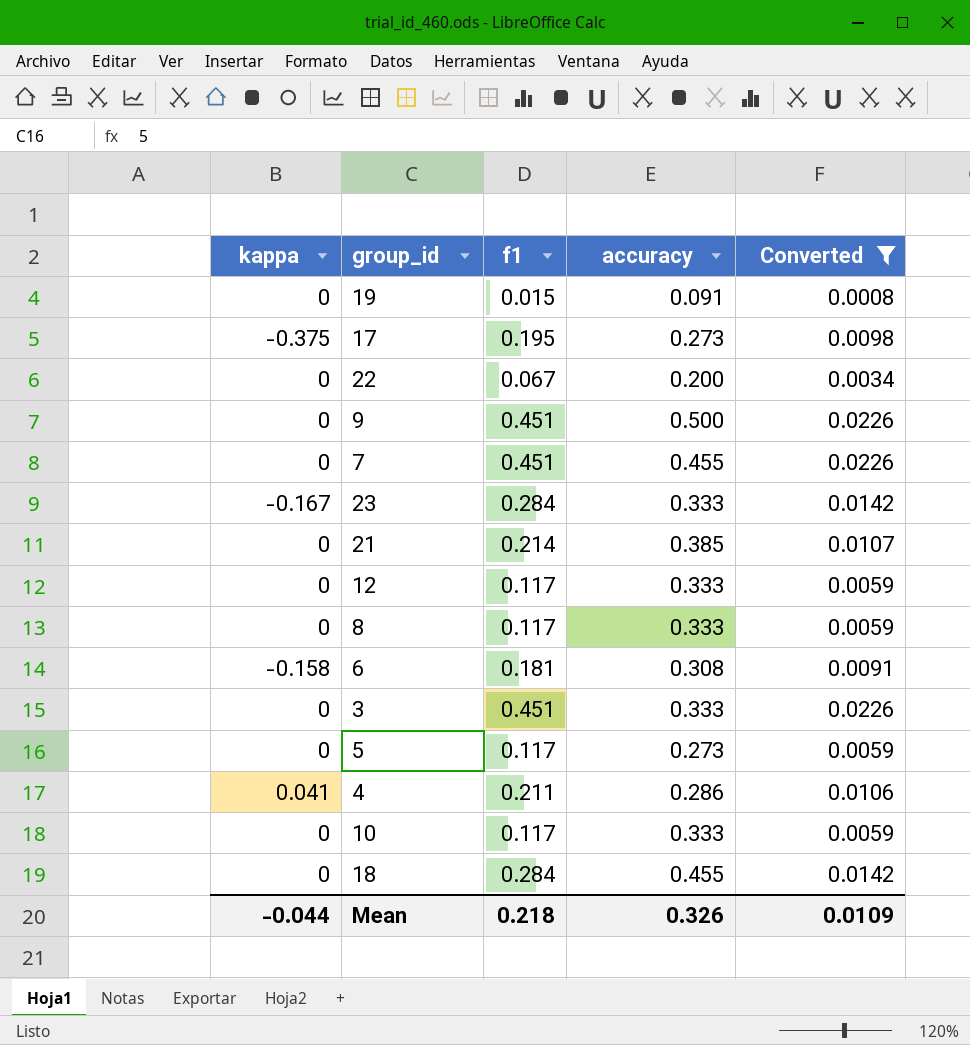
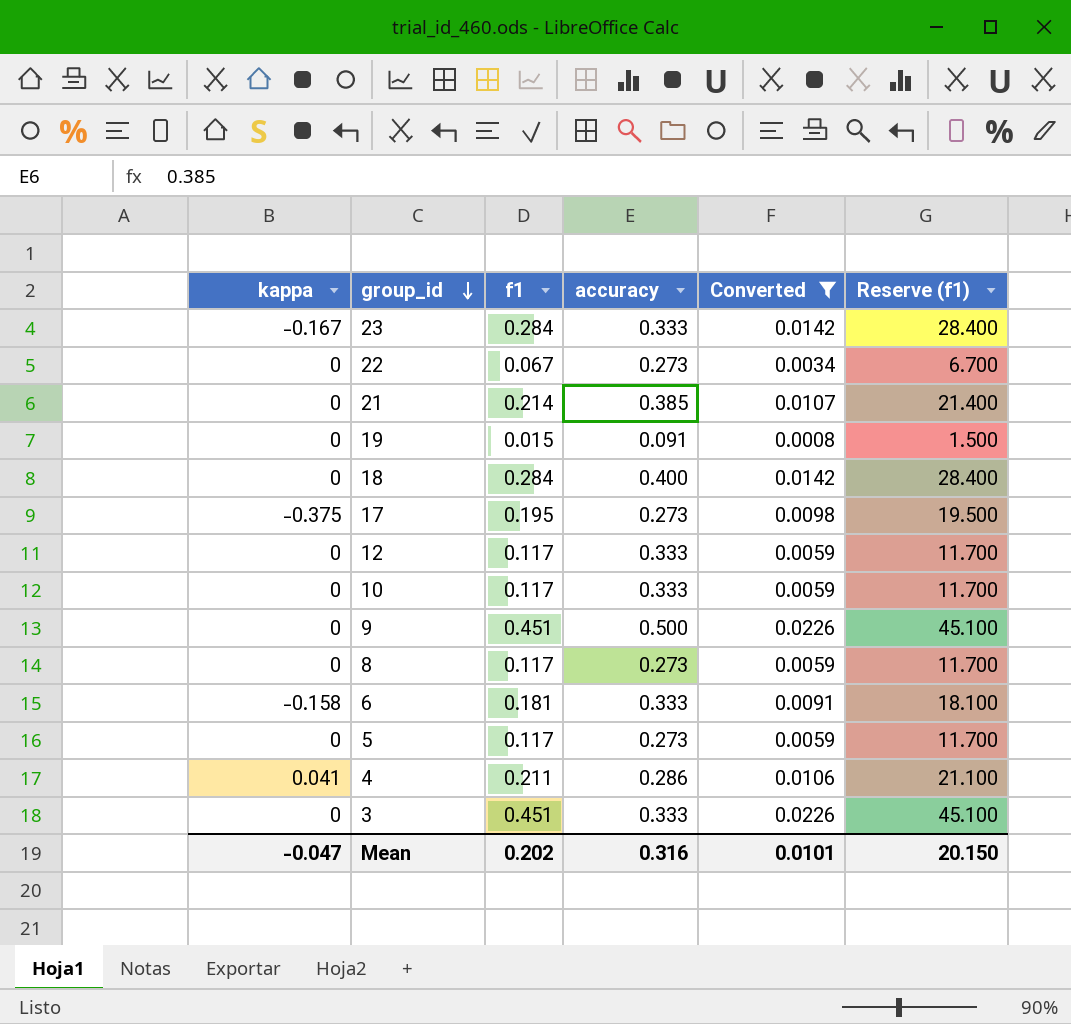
row order: none -> group_id descending
column Reserve (f1) | formula: none -> [f1] * 100
row 7: 0 | 0.451 | 0.455 | 0.0226 -> none
22 | accuracy: 0.200 -> 0.273
18 | accuracy: 0.455 -> 0.400
8 | accuracy: 0.333 -> 0.273
6 | accuracy: 0.308 -> 0.333
Mean | kappa: -0.044 -> -0.047
Mean | f1: 0.218 -> 0.202
Mean | accuracy: 0.326 -> 0.316
Mean | Converted: 0.0109 -> 0.0101

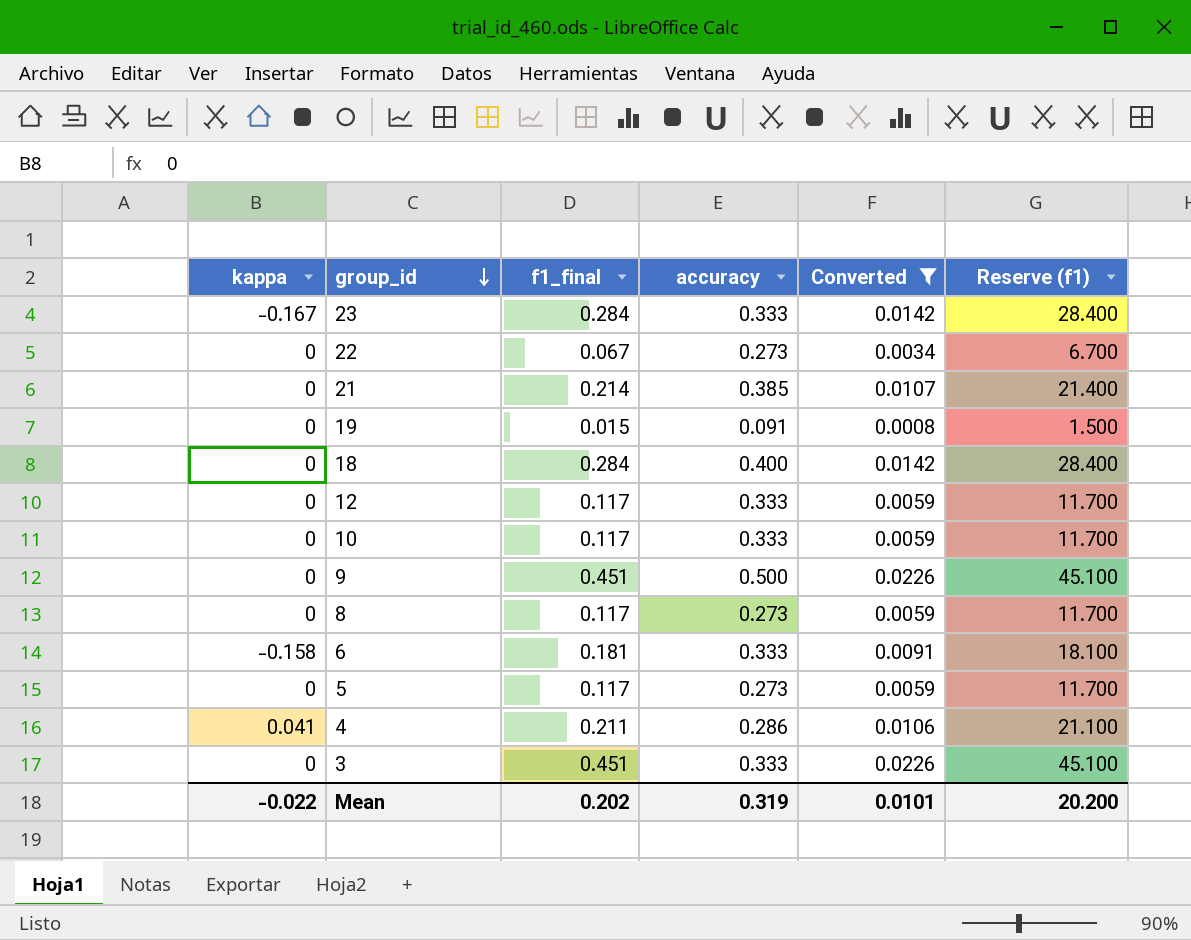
column name: f1 -> f1_final
row 17: -0.375 | 0.195 | 0.273 | 0.0098 | 19.500 -> none
Mean | kappa: -0.047 -> -0.022
Mean | accuracy: 0.316 -> 0.319
Mean | Reserve (f1): 20.150 -> 20.200

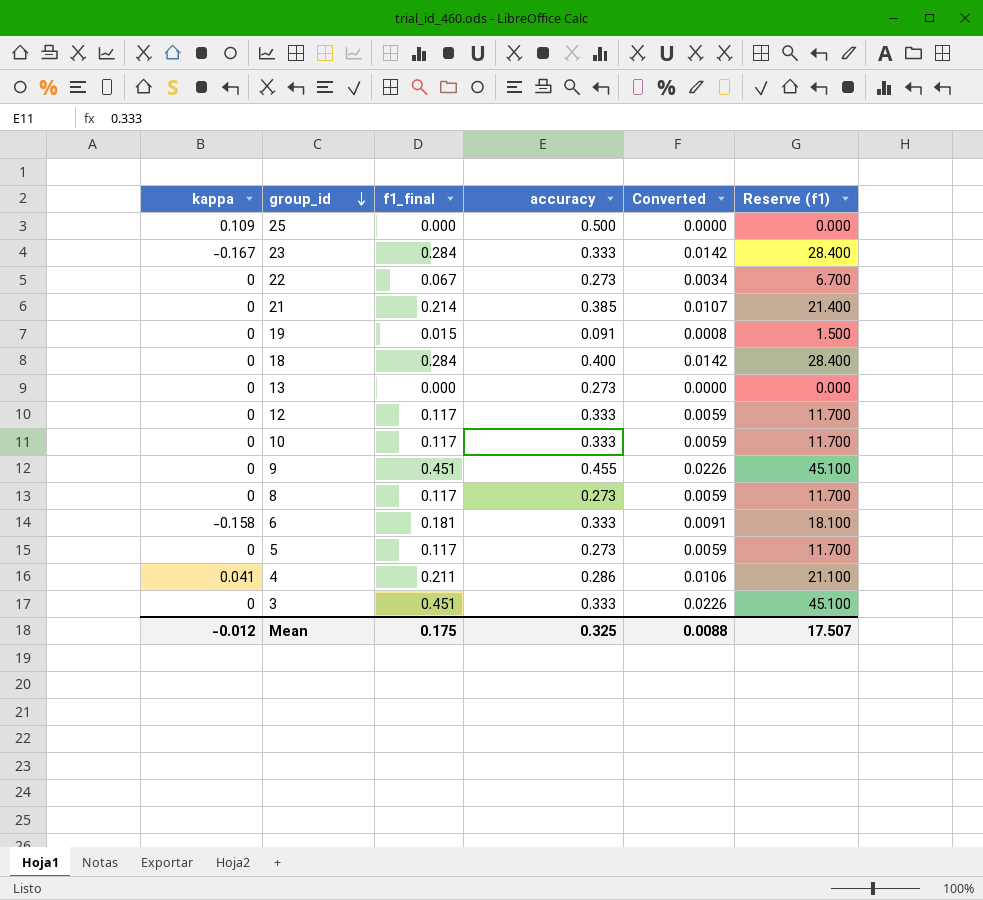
filter: Converted != 0.0000 -> none
9 | accuracy: 0.500 -> 0.455
Mean | kappa: -0.022 -> -0.012
Mean | f1_final: 0.202 -> 0.175
Mean | accuracy: 0.319 -> 0.325
Mean | Converted: 0.0101 -> 0.0088
Mean | Reserve (f1): 20.200 -> 17.507

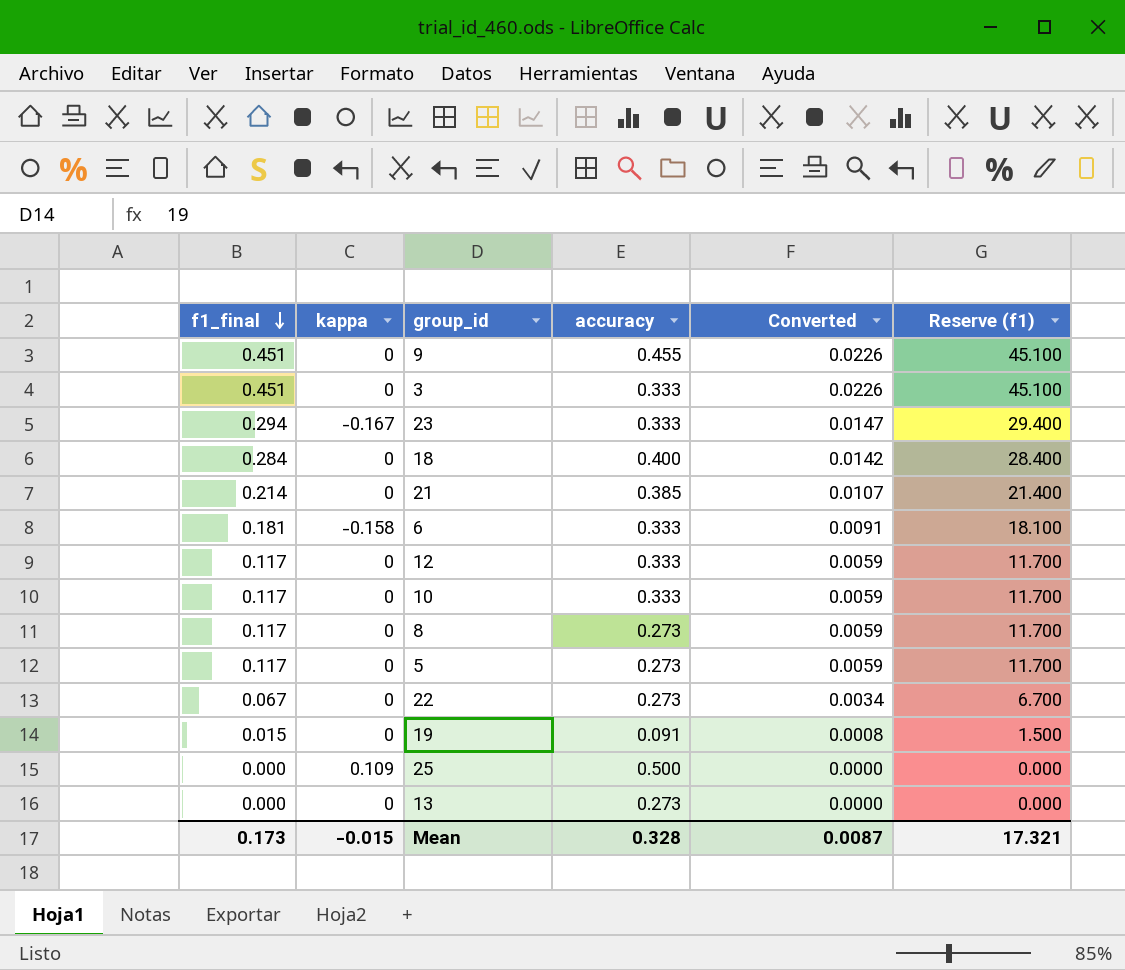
row order: group_id descending -> f1_final descending
column f1_final | position: 3 -> 1
row 4: 0.041 | 0.211 | 0.286 | 0.0106 | 21.100 -> none
23 | f1_final: 0.284 -> 0.294
23 | Converted: 0.0142 -> 0.0147
23 | Reserve (f1): 28.400 -> 29.400
Mean | f1_final: 0.175 -> 0.173
Mean | kappa: -0.012 -> -0.015
Mean | accuracy: 0.325 -> 0.328
Mean | Converted: 0.0088 -> 0.0087
Mean | Reserve (f1): 17.507 -> 17.321

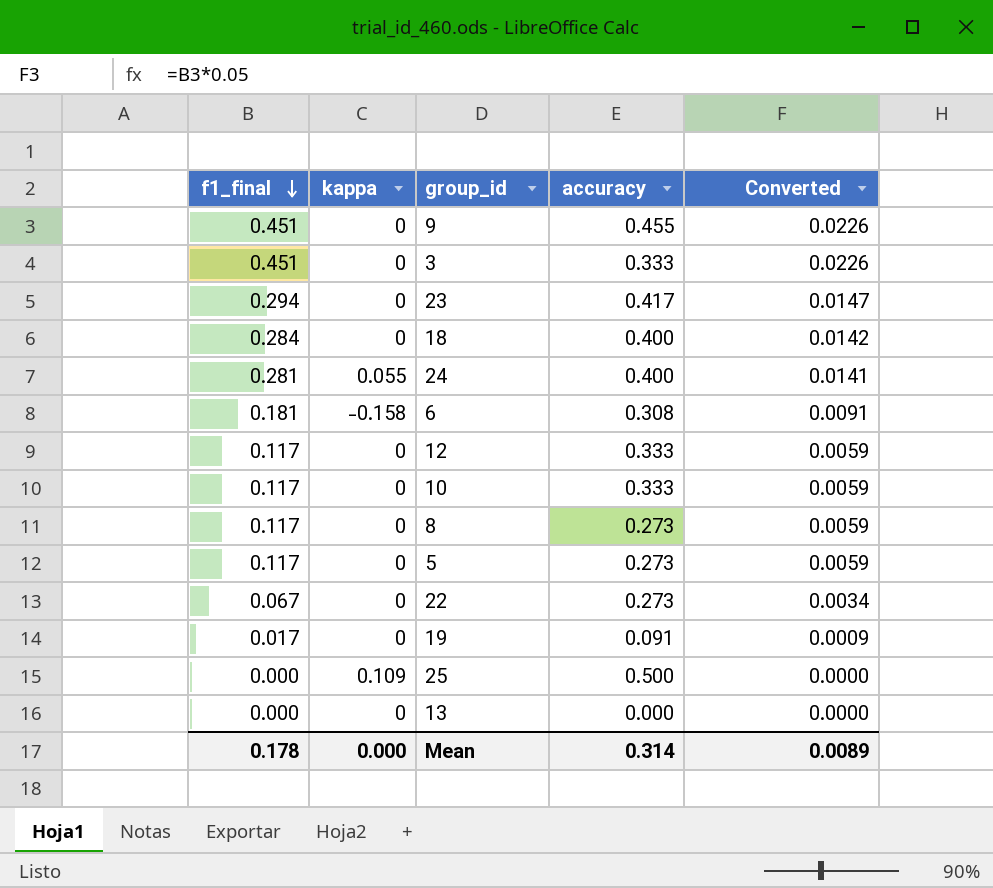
column Reserve (f1) | formula: [f1_final] * 100 -> none
row 21: 0.214 | 0 | 0.385 | 0.0107 | 21.400 -> none
23 | kappa: -0.167 -> 0
23 | accuracy: 0.333 -> 0.417
row 24: none -> 0.281 | 0.055 | 0.400 | 0.0141
6 | accuracy: 0.333 -> 0.308
19 | f1_final: 0.015 -> 0.017
19 | Converted: 0.0008 -> 0.0009
13 | accuracy: 0.273 -> 0.000
Mean | f1_final: 0.173 -> 0.178
Mean | kappa: -0.015 -> 0.000
Mean | accuracy: 0.328 -> 0.314
Mean | Converted: 0.0087 -> 0.0089

